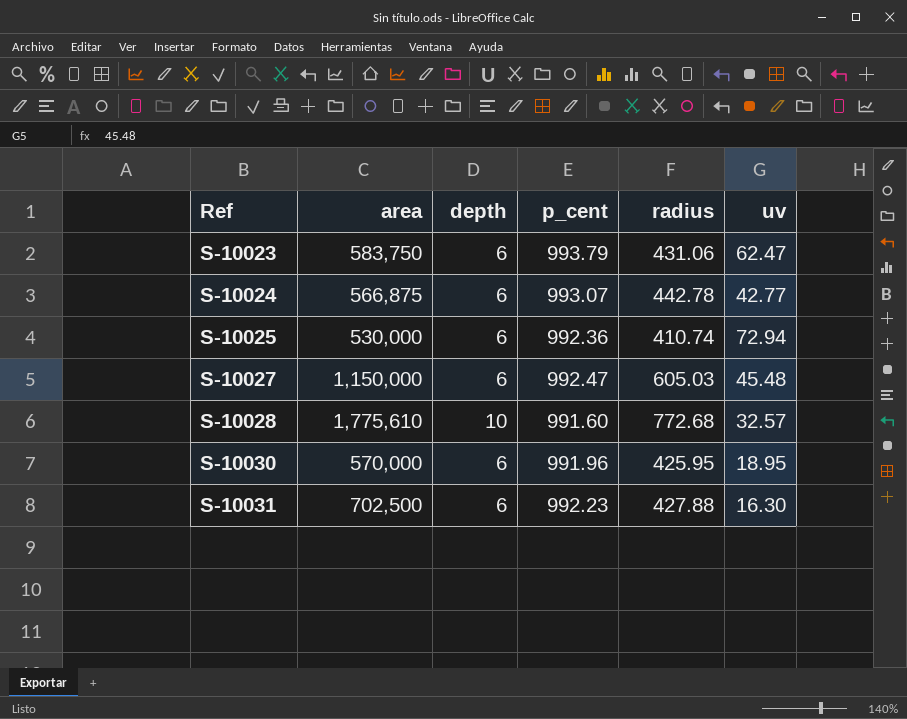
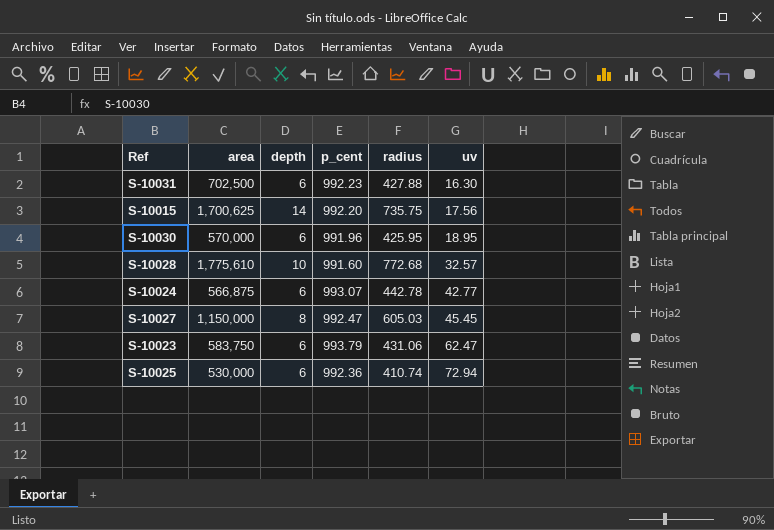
row order: Ref ascending -> uv ascending
row S-10015: none -> 1,700,625 | 14 | 992.20 | 735.75 | 17.56
S-10027 | depth: 6 -> 8
S-10027 | uv: 45.48 -> 45.45

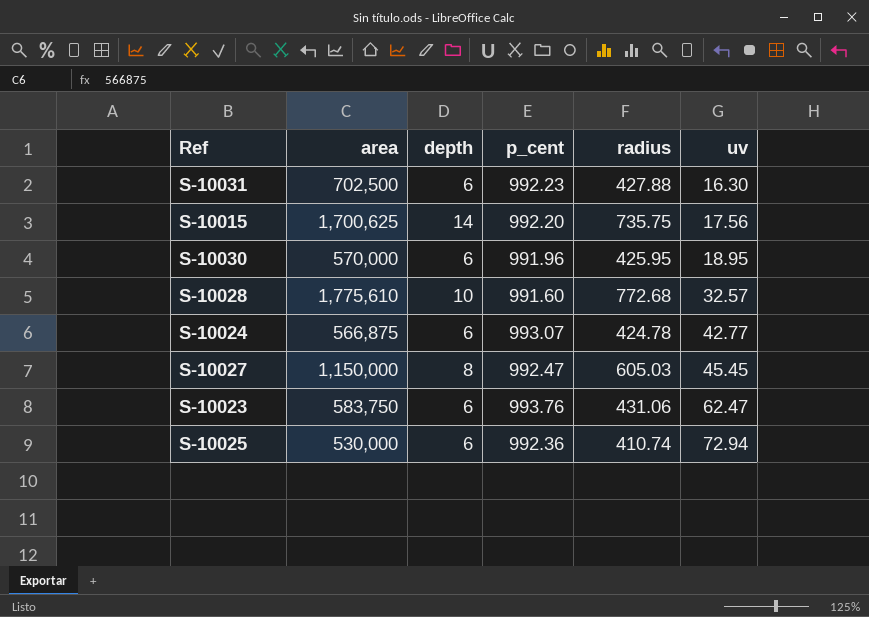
S-10024 | radius: 442.78 -> 424.78
S-10023 | p_cent: 993.79 -> 993.76

